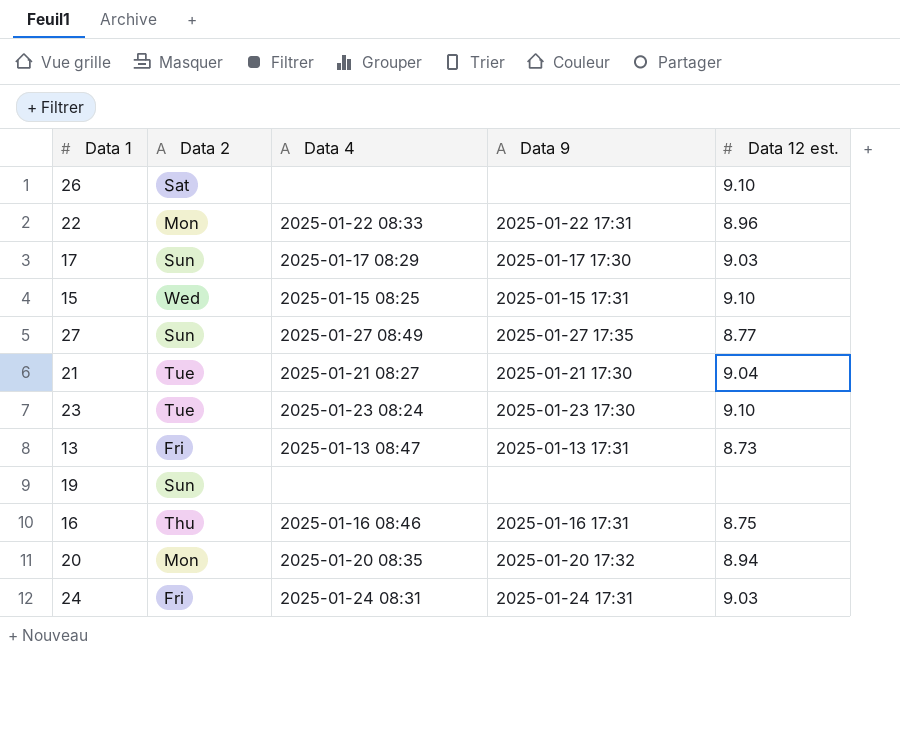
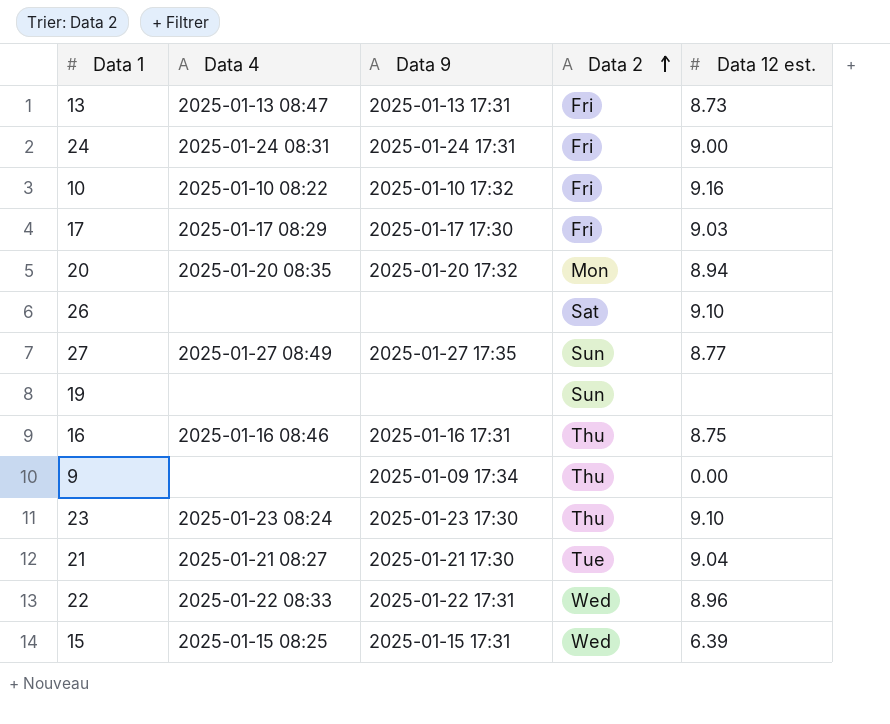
row order: none -> Data 2 ascending
column Data 2 | position: 2 -> 4
24 | Data 12 est.: 9.03 -> 9.00
row 10: none -> 2025-01-10 08:22 | 2025-01-10 17:32 | Fri | 9.16
17 | Data 2: Sun -> Fri
row 9: none -> none | 2025-01-09 17:34 | Thu | 0.00
23 | Data 2: Tue -> Thu
22 | Data 2: Mon -> Wed
15 | Data 12 est.: 9.10 -> 6.39

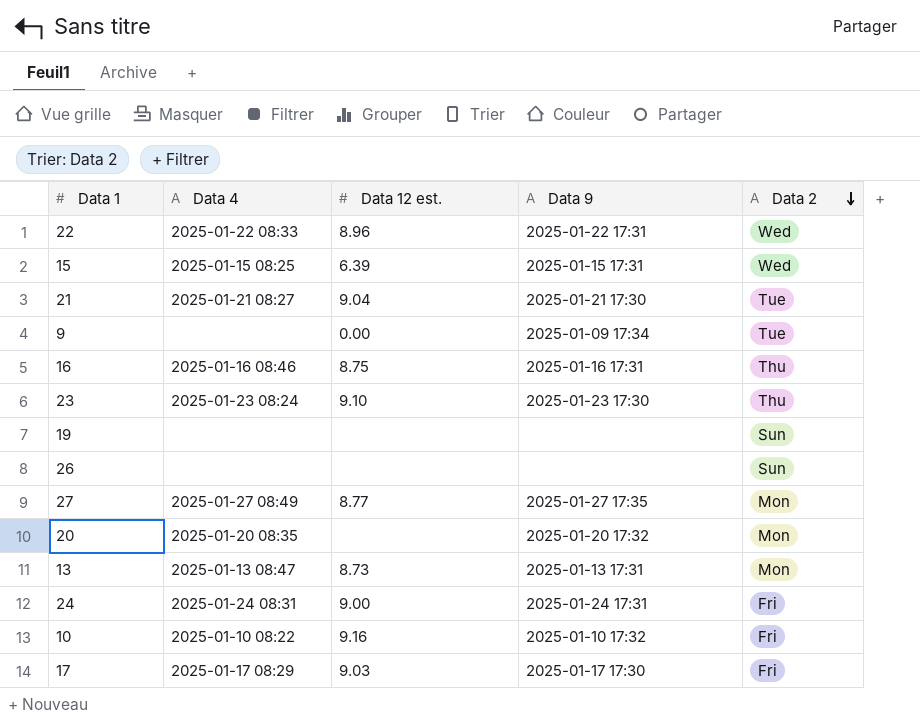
row order: Data 2 ascending -> Data 2 descending
column Data 12 est. | position: 5 -> 3
9 | Data 2: Thu -> Tue
26 | Data 12 est.: 9.10 -> none
26 | Data 2: Sat -> Sun
27 | Data 2: Sun -> Mon
20 | Data 12 est.: 8.94 -> none
13 | Data 2: Fri -> Mon

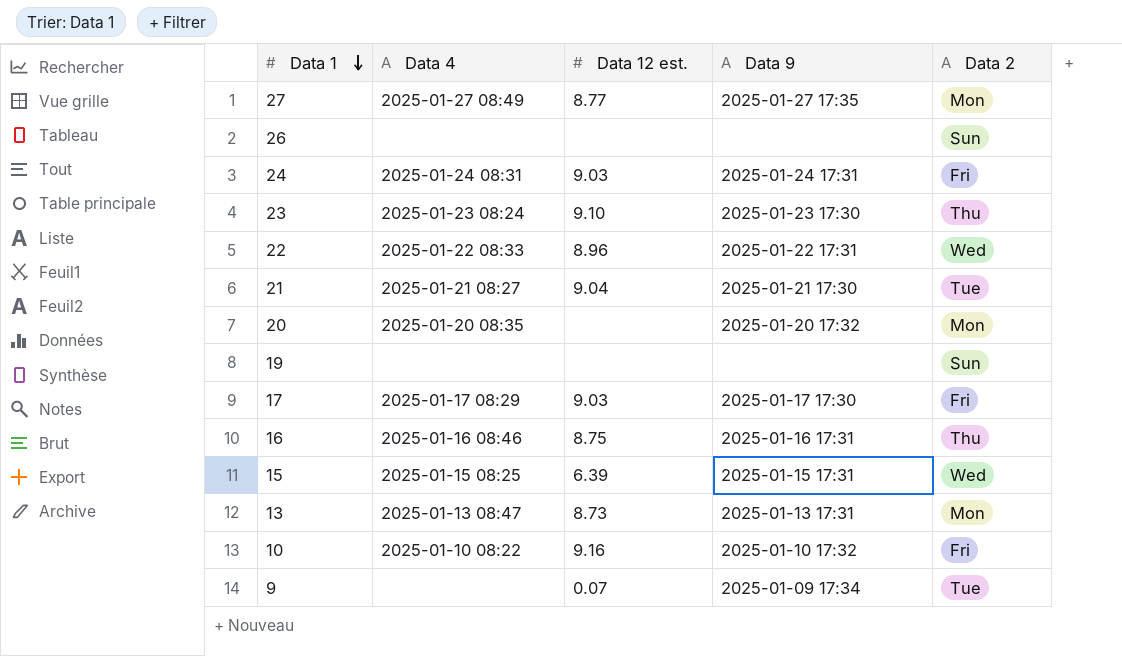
row order: Data 2 descending -> Data 1 descending
24 | Data 12 est.: 9.00 -> 9.03
9 | Data 12 est.: 0.00 -> 0.07

